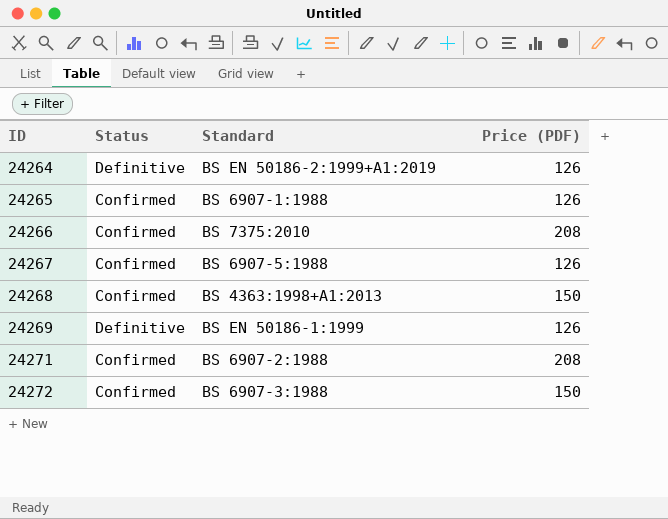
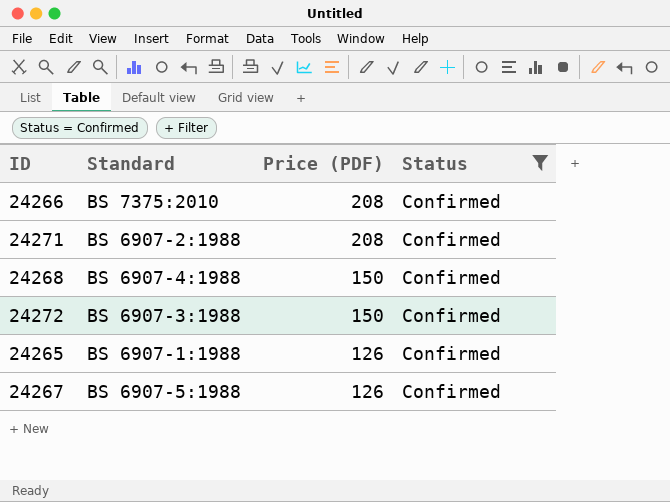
filter: none -> Status = Confirmed
row order: ID ascending -> Price (PDF) descending
column Status | position: 2 -> 4
24268 | Standard: BS 4363:1998+A1:2013 -> BS 6907-4:1988

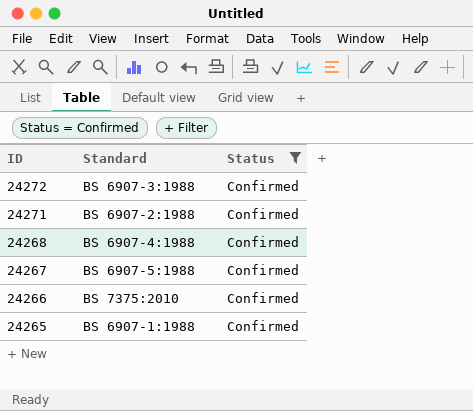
row order: Price (PDF) descending -> ID descending
column Price (PDF) | position: 3 -> none

